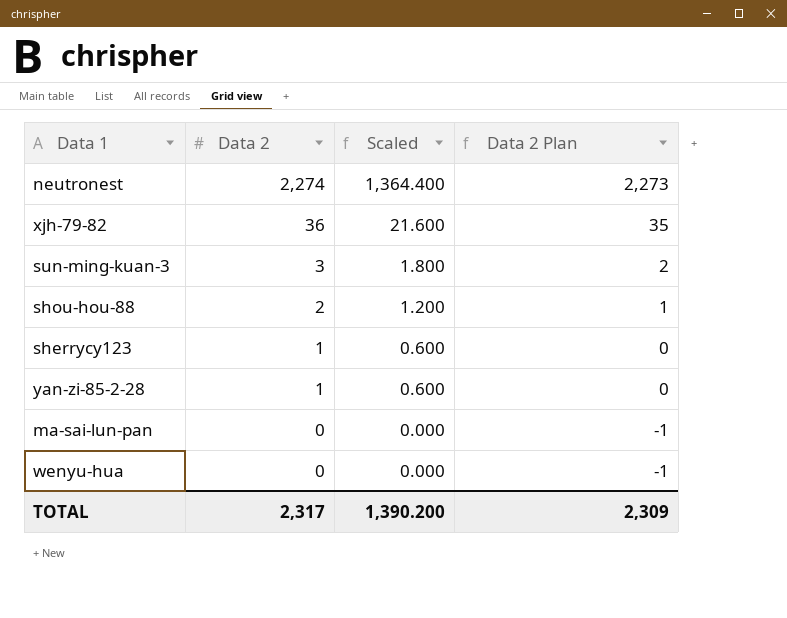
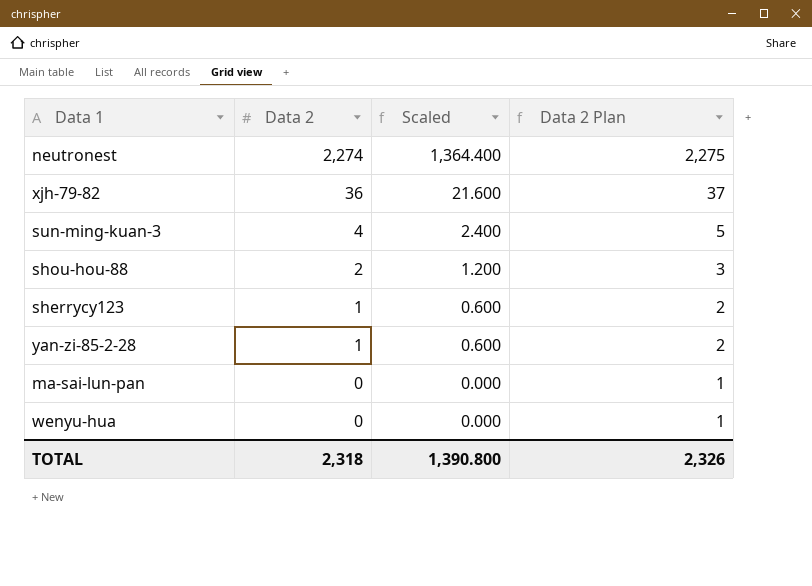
column Data 2 Plan | formula: [Data 2] - 1 -> [Data 2] + 1
sun-ming-kuan-3 | Data 2: 3 -> 4
sun-ming-kuan-3 | Scaled: 1.800 -> 2.400
TOTAL | Data 2: 2,317 -> 2,318
TOTAL | Scaled: 1,390.200 -> 1,390.800
TOTAL | Data 2 Plan: 2,309 -> 2,326

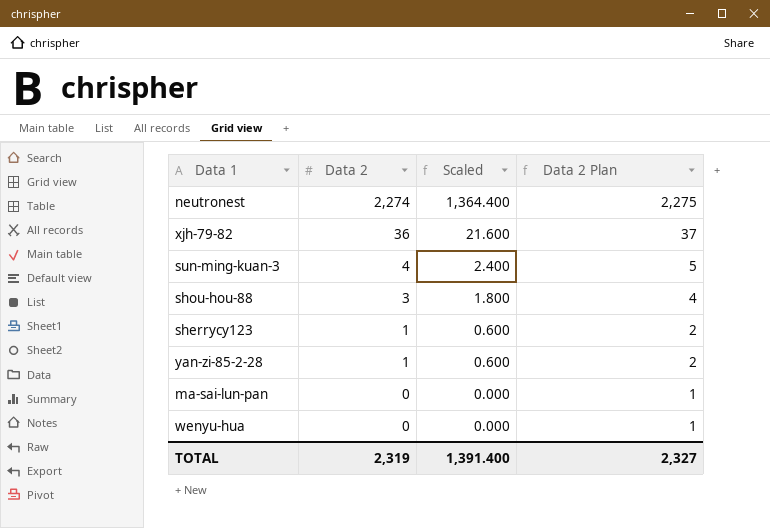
shou-hou-88 | Data 2: 2 -> 3
shou-hou-88 | Scaled: 1.200 -> 1.800
shou-hou-88 | Data 2 Plan: 3 -> 4
TOTAL | Data 2: 2,318 -> 2,319
TOTAL | Scaled: 1,390.800 -> 1,391.400
TOTAL | Data 2 Plan: 2,326 -> 2,327

